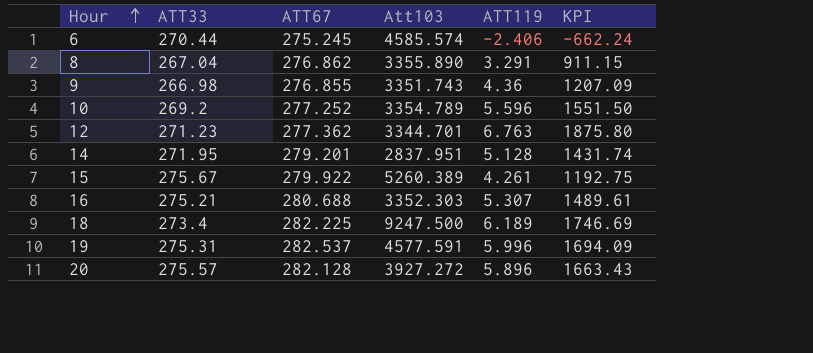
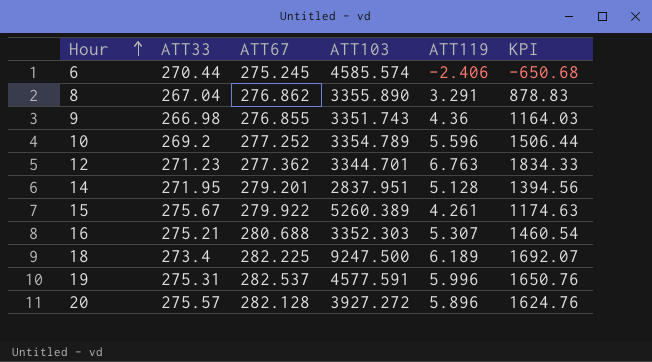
column name: Att103 -> ATT103
column KPI | formula: [ATT67] * [ATT119] -> [ATT33] * [ATT119]

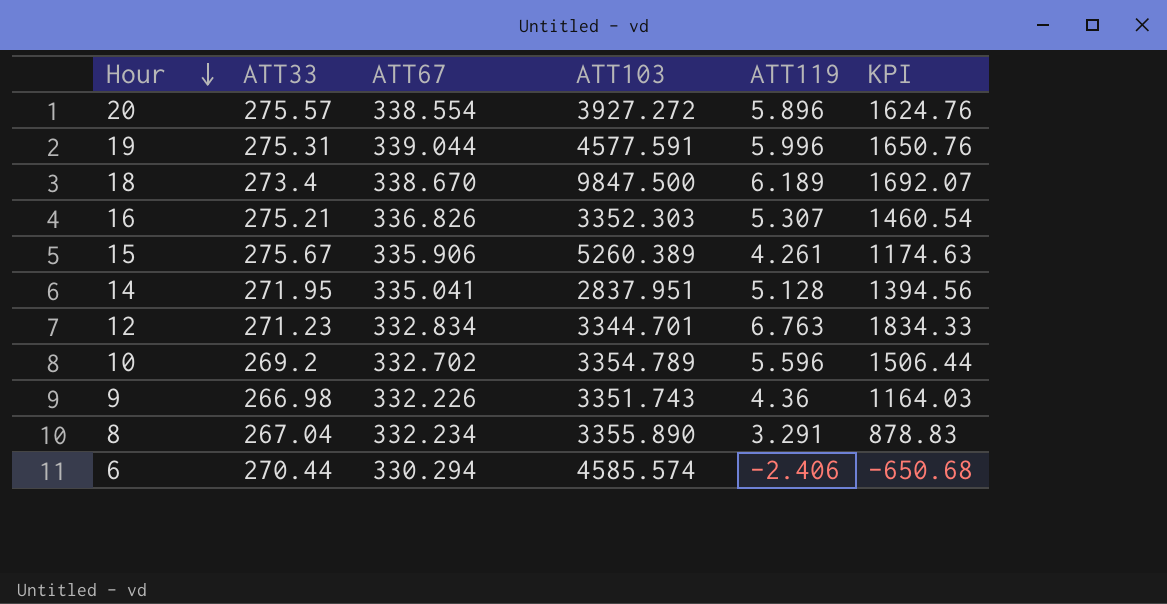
row order: Hour ascending -> Hour descending
20 | ATT67: 282.128 -> 338.554
19 | ATT67: 282.537 -> 339.044
18 | ATT67: 282.225 -> 338.670
18 | ATT103: 9247.500 -> 9847.500
16 | ATT67: 280.688 -> 336.826
15 | ATT67: 279.922 -> 335.906
14 | ATT67: 279.201 -> 335.041
12 | ATT67: 277.362 -> 332.834
10 | ATT67: 277.252 -> 332.702
9 | ATT67: 276.855 -> 332.226
8 | ATT67: 276.862 -> 332.234
6 | ATT67: 275.245 -> 330.294

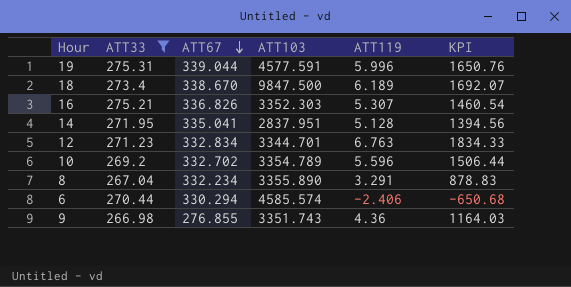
filter: none -> ATT33 <= 275.31
row order: Hour descending -> ATT67 descending
9 | ATT67: 332.226 -> 276.855

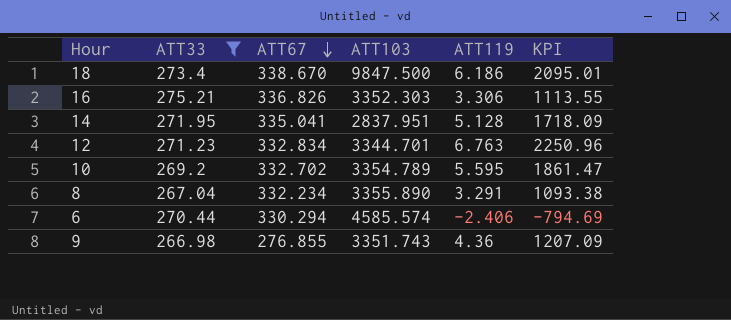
column KPI | formula: [ATT33] * [ATT119] -> [ATT67] * [ATT119]
row 19: 275.31 | 339.044 | 4577.591 | 5.996 | 1650.76 -> none
18 | ATT119: 6.189 -> 6.186
16 | ATT119: 5.307 -> 3.306
10 | ATT119: 5.596 -> 5.595

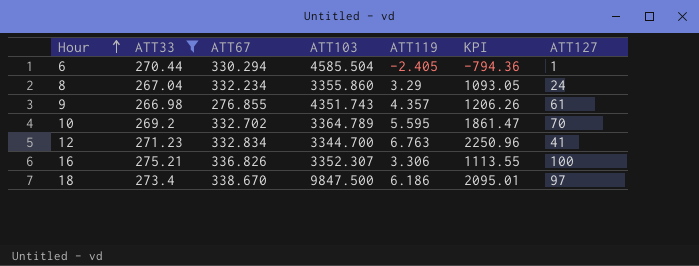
row order: ATT67 descending -> Hour ascending
column ATT127 | position: none -> 7
row 14: 271.95 | 335.041 | 2837.951 | 5.128 | 1718.09 -> none
6 | ATT103: 4585.574 -> 4585.504
6 | ATT119: -2.406 -> -2.405
6 | KPI: -794.69 -> -794.36
8 | ATT103: 3355.890 -> 3355.860
8 | ATT119: 3.291 -> 3.29
8 | KPI: 1093.38 -> 1093.05
9 | ATT103: 3351.743 -> 4351.743
9 | ATT119: 4.36 -> 4.357
9 | KPI: 1207.09 -> 1206.26
10 | ATT103: 3354.789 -> 3364.789
12 | ATT103: 3344.701 -> 3344.700
16 | ATT103: 3352.303 -> 3352.307

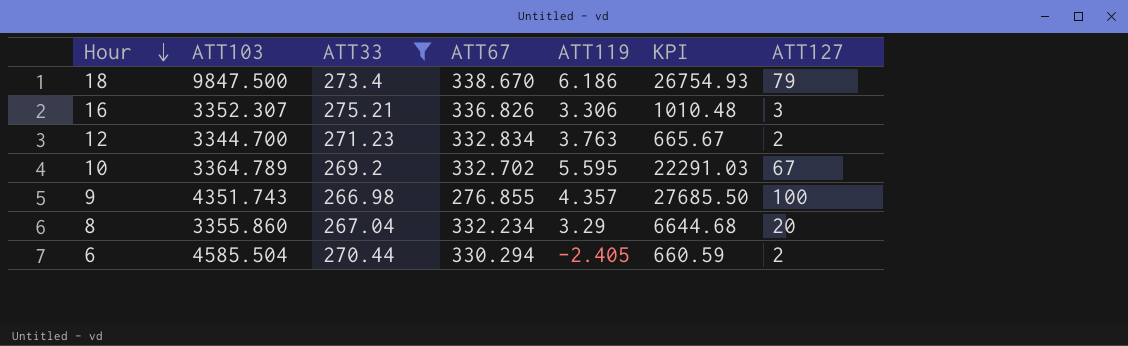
row order: Hour ascending -> Hour descending
column ATT103 | position: 4 -> 2
column KPI | formula: [ATT67] * [ATT119] -> [ATT67] * [ATT127]
18 | ATT127: 97 -> 79
16 | ATT127: 100 -> 3
12 | ATT119: 6.763 -> 3.763
12 | ATT127: 41 -> 2
10 | ATT127: 70 -> 67
9 | ATT127: 61 -> 100
8 | ATT127: 24 -> 20
6 | ATT127: 1 -> 2

